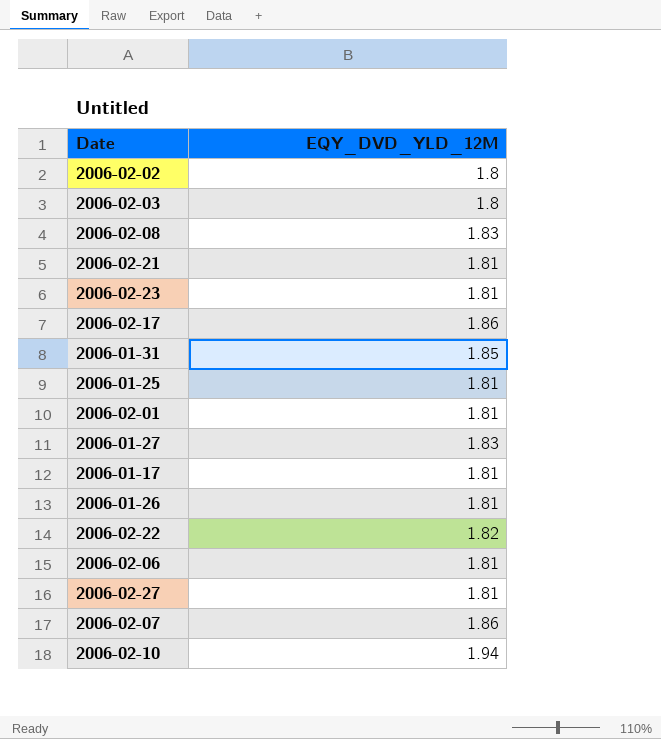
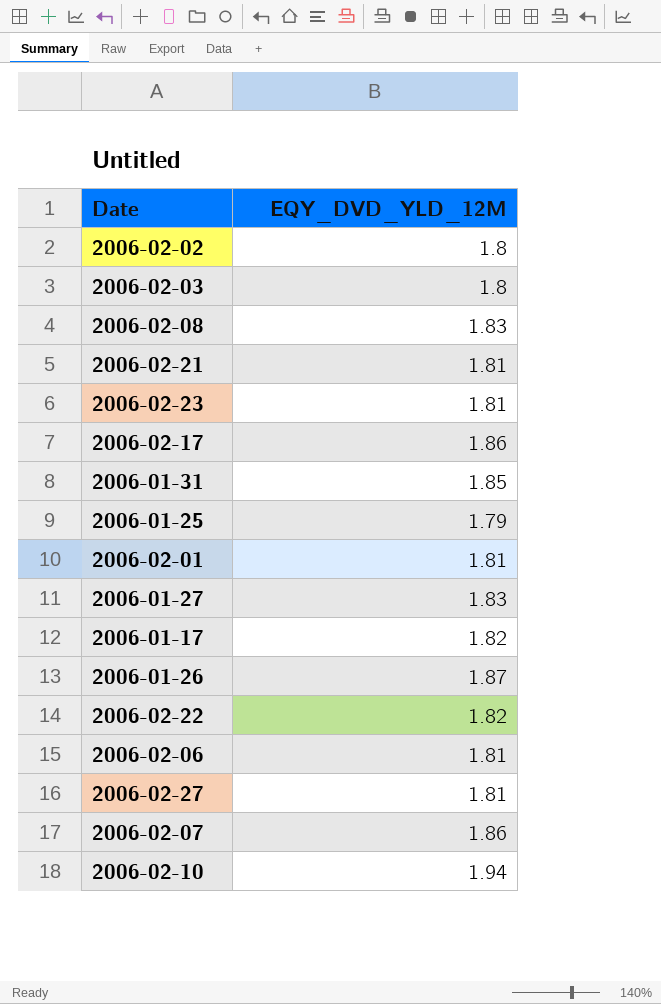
2006-01-25 | EQY_DVD_YLD_12M: 1.81 -> 1.79
2006-01-17 | EQY_DVD_YLD_12M: 1.81 -> 1.82
2006-01-26 | EQY_DVD_YLD_12M: 1.81 -> 1.87

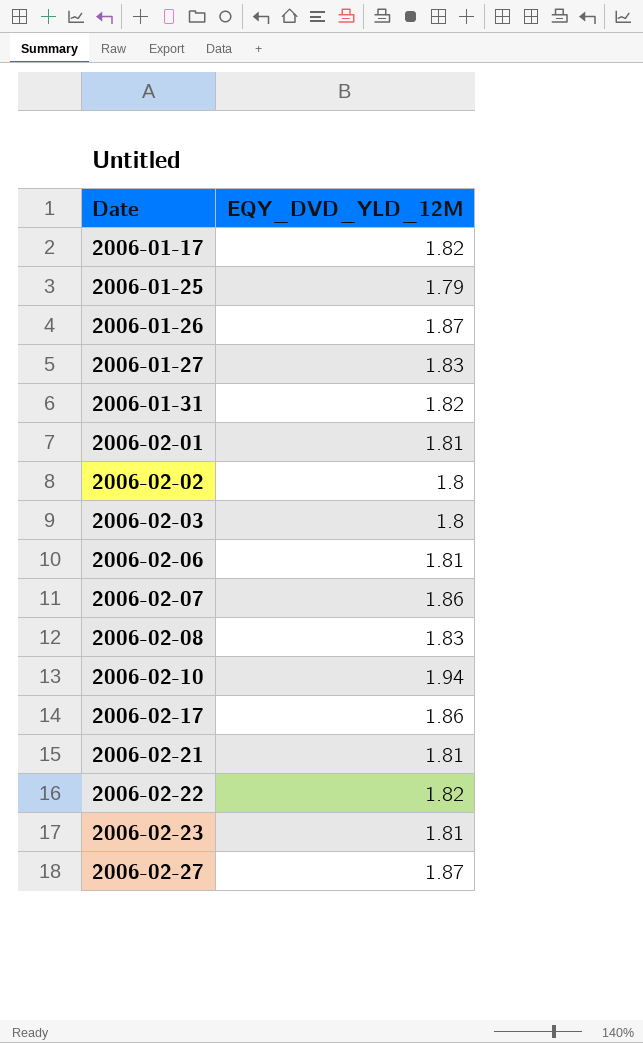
row order: none -> Date ascending
2006-01-31 | EQY_DVD_YLD_12M: 1.85 -> 1.82
2006-02-27 | EQY_DVD_YLD_12M: 1.81 -> 1.87

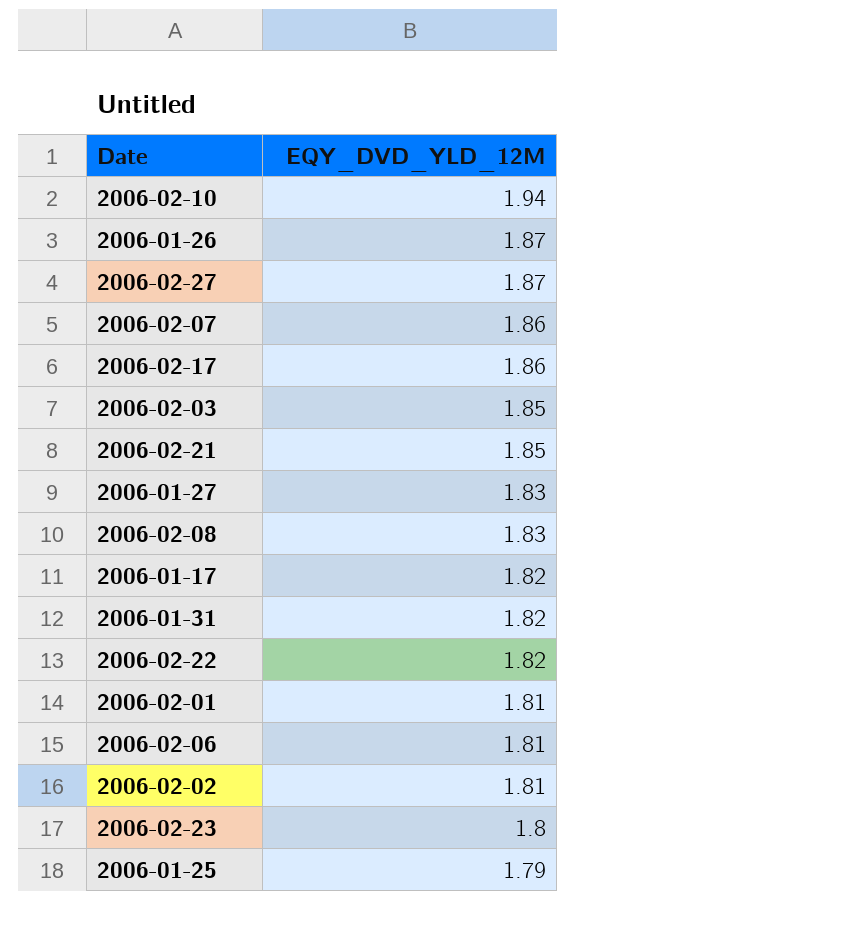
row order: Date ascending -> EQY_DVD_YLD_12M descending
2006-02-03 | EQY_DVD_YLD_12M: 1.8 -> 1.85
2006-02-21 | EQY_DVD_YLD_12M: 1.81 -> 1.85
2006-02-02 | EQY_DVD_YLD_12M: 1.8 -> 1.81
2006-02-23 | EQY_DVD_YLD_12M: 1.81 -> 1.8

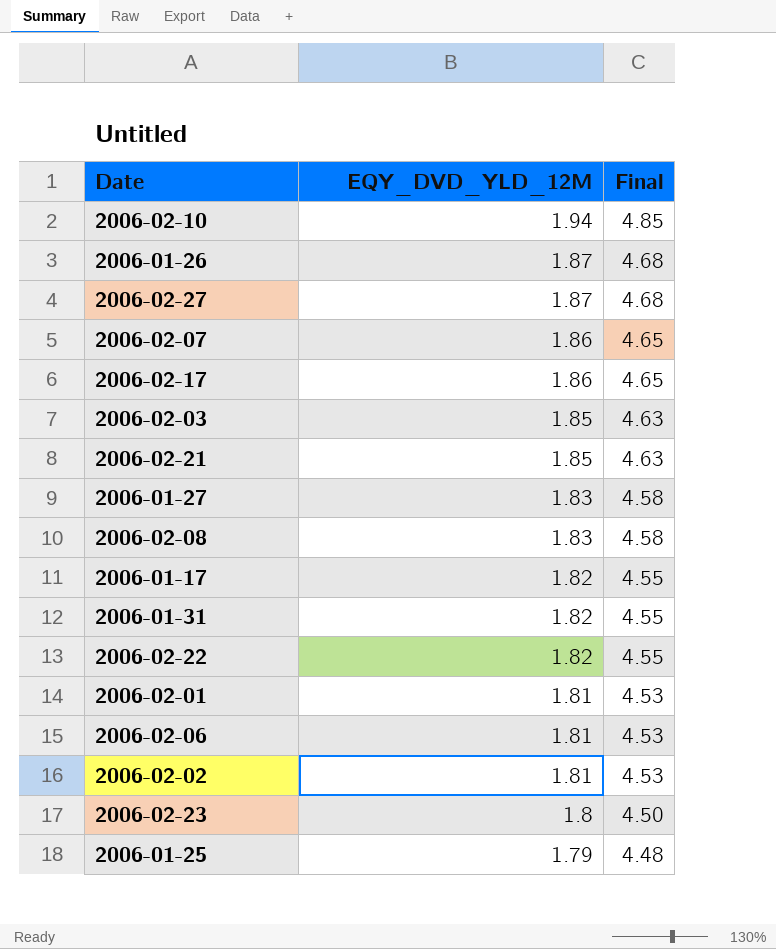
column Final | formula: none -> [EQY_DVD_YLD_12M] * 2.5

